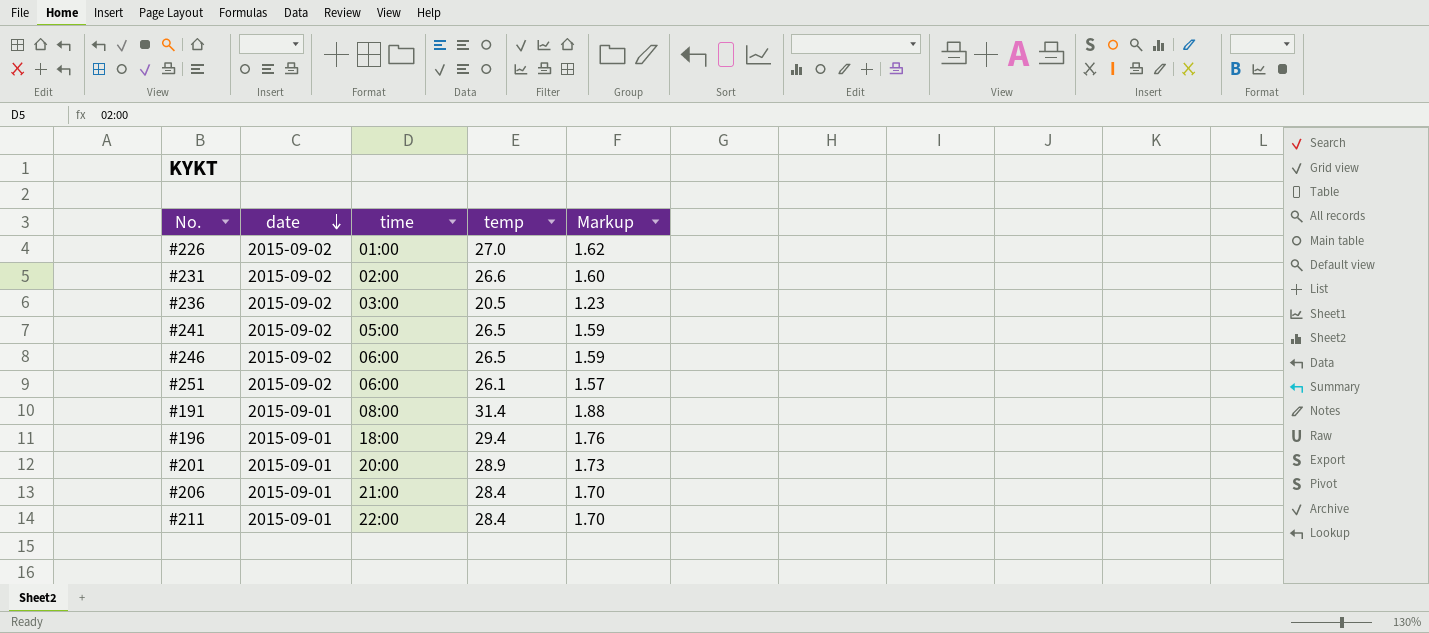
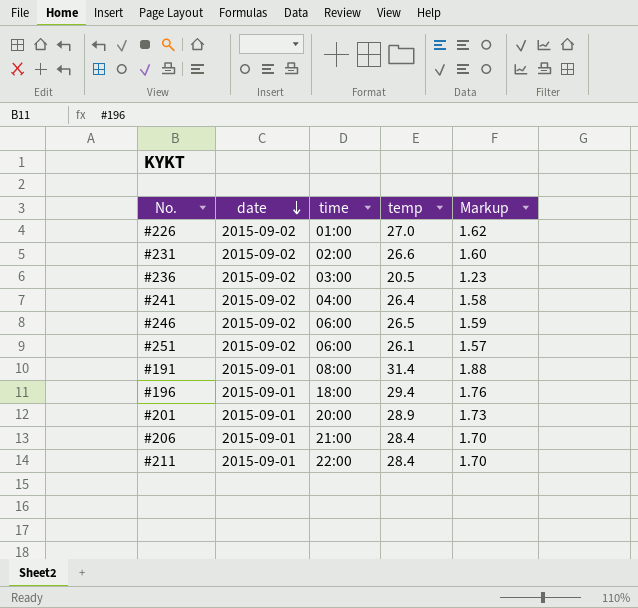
#241 | time: 05:00 -> 04:00
#241 | temp: 26.5 -> 26.4
#241 | Markup: 1.59 -> 1.58

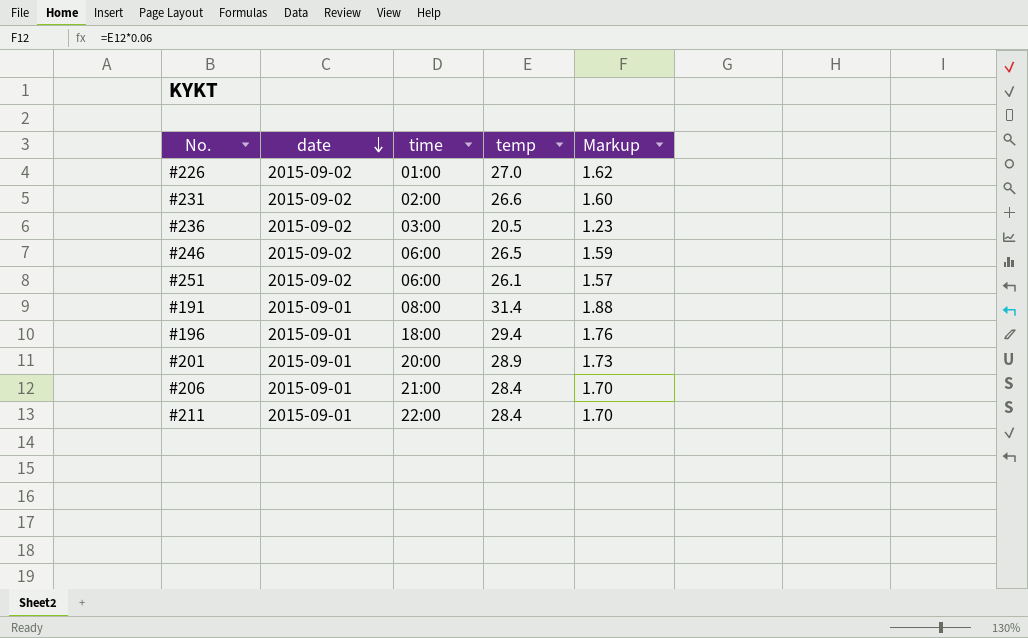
row #241: 2015-09-02 | 04:00 | 26.4 | 1.58 -> none

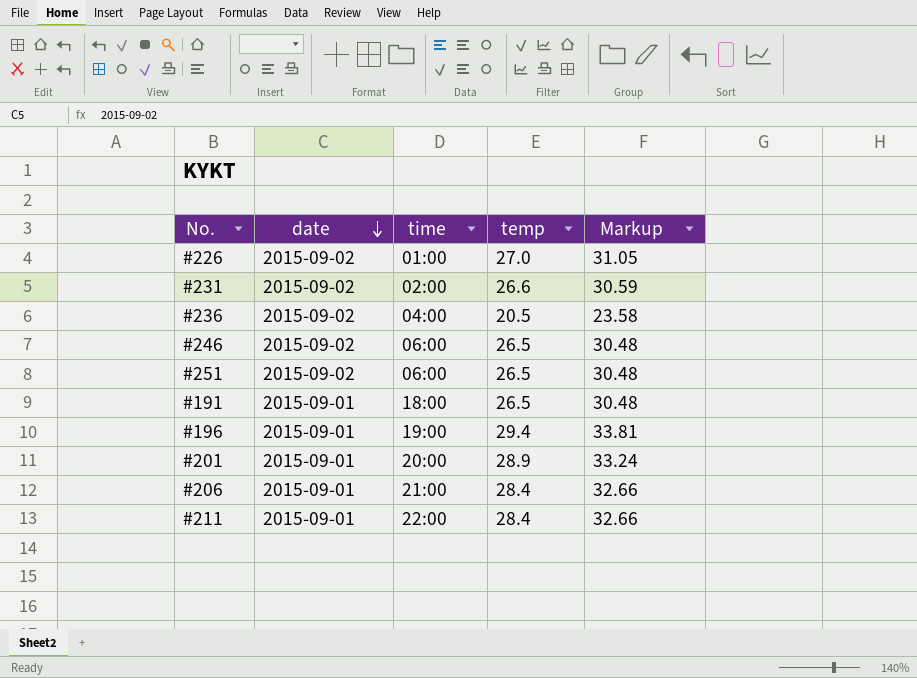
column Markup | formula: [temp] * 0.06 -> [temp] * 1.15
#236 | time: 03:00 -> 04:00
#251 | temp: 26.1 -> 26.5
#191 | time: 08:00 -> 18:00
#191 | temp: 31.4 -> 26.5
#196 | time: 18:00 -> 19:00

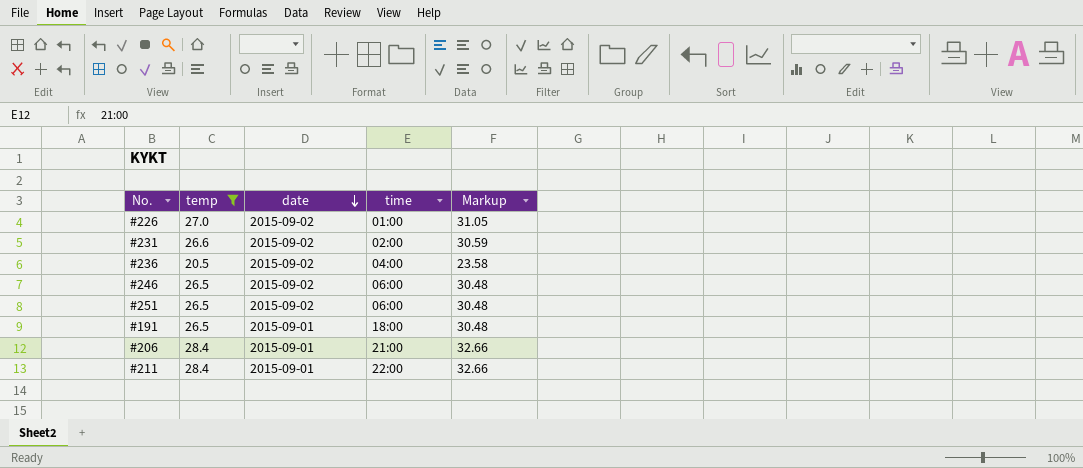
filter: none -> temp <= 28.4
column temp | position: 4 -> 2

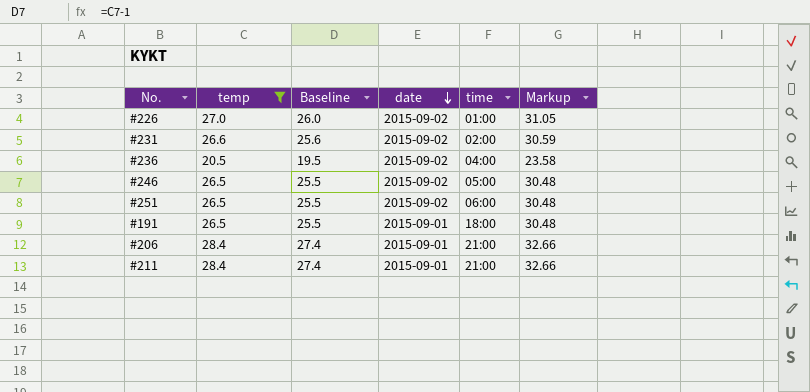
column Baseline | formula: none -> [temp] - 1
#246 | time: 06:00 -> 05:00
#211 | time: 22:00 -> 21:00

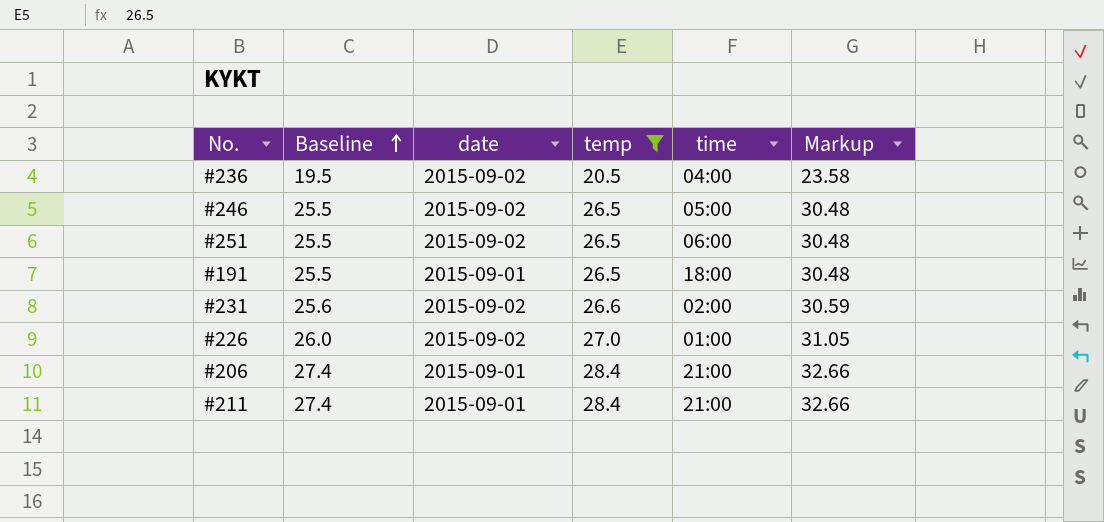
row order: date descending -> Baseline ascending
column temp | position: 2 -> 4

